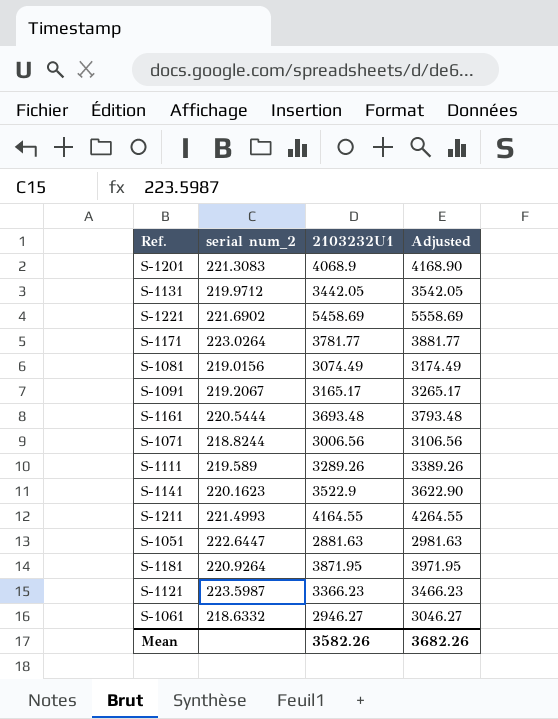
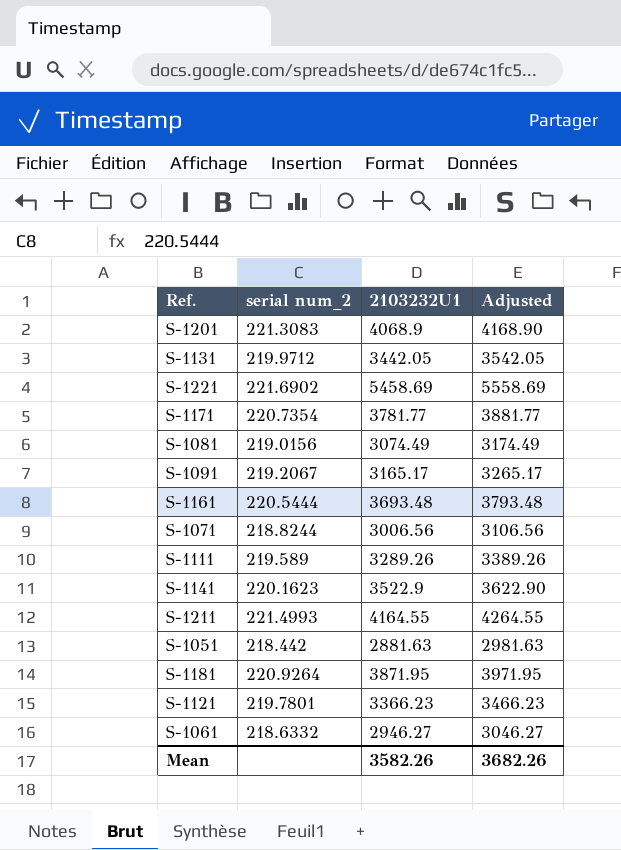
S-1171 | serial num_2: 223.0264 -> 220.7354
S-1051 | serial num_2: 222.6447 -> 218.442
S-1121 | serial num_2: 223.5987 -> 219.7801

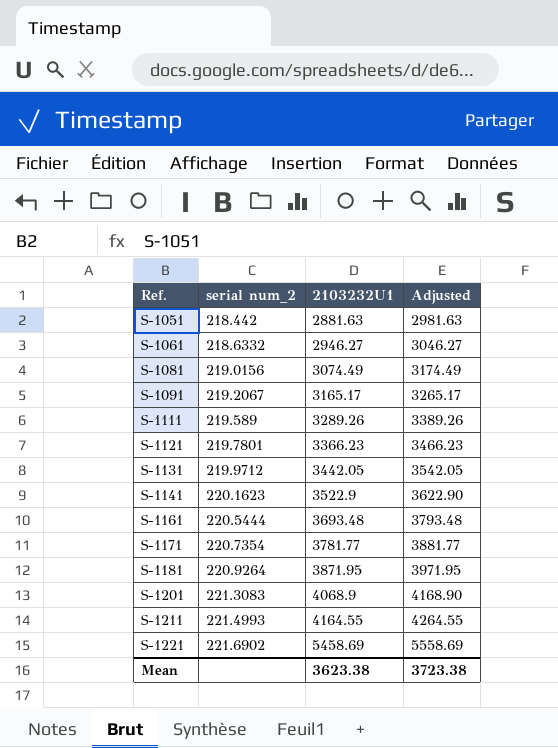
row order: none -> Ref. ascending
row S-1071: 218.8244 | 3006.56 | 3106.56 -> none
Mean | 2103232U1: 3582.26 -> 3623.38
Mean | Adjusted: 3682.26 -> 3723.38

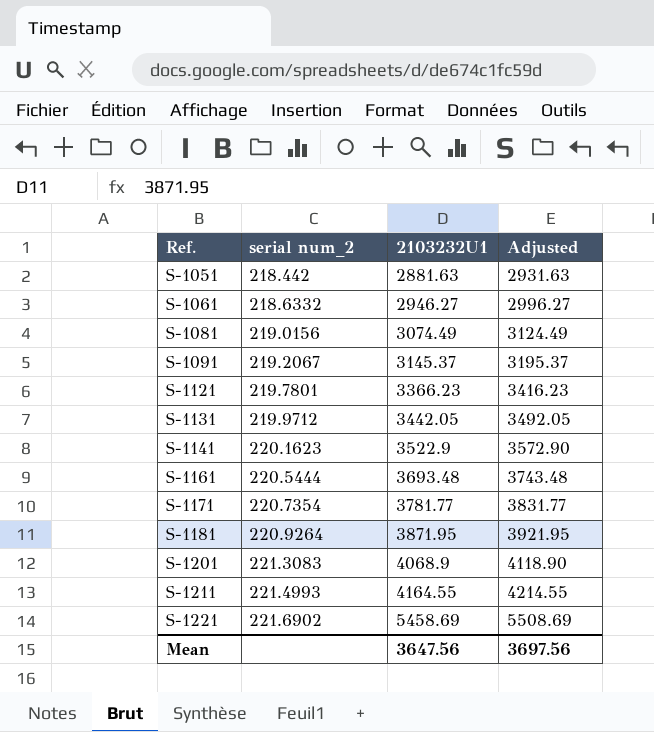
column Adjusted | formula: [2103232U1] + 100 -> [2103232U1] + 50
row S-1111: 219.589 | 3289.26 | 3389.26 -> none
S-1091 | 2103232U1: 3165.17 -> 3145.37
Mean | 2103232U1: 3623.38 -> 3647.56
Mean | Adjusted: 3723.38 -> 3697.56

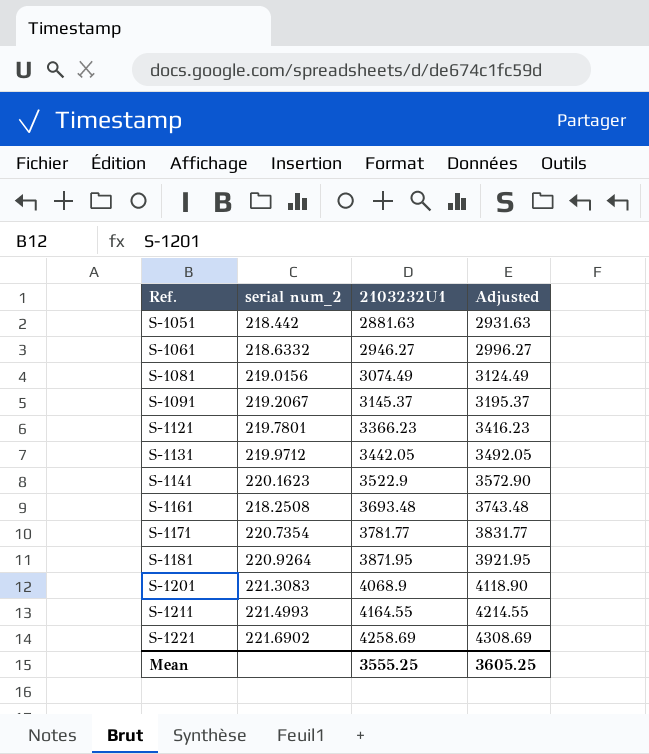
S-1161 | serial num_2: 220.5444 -> 218.2508
S-1221 | 2103232U1: 5458.69 -> 4258.69
S-1221 | Adjusted: 5508.69 -> 4308.69
Mean | 2103232U1: 3647.56 -> 3555.25
Mean | Adjusted: 3697.56 -> 3605.25

